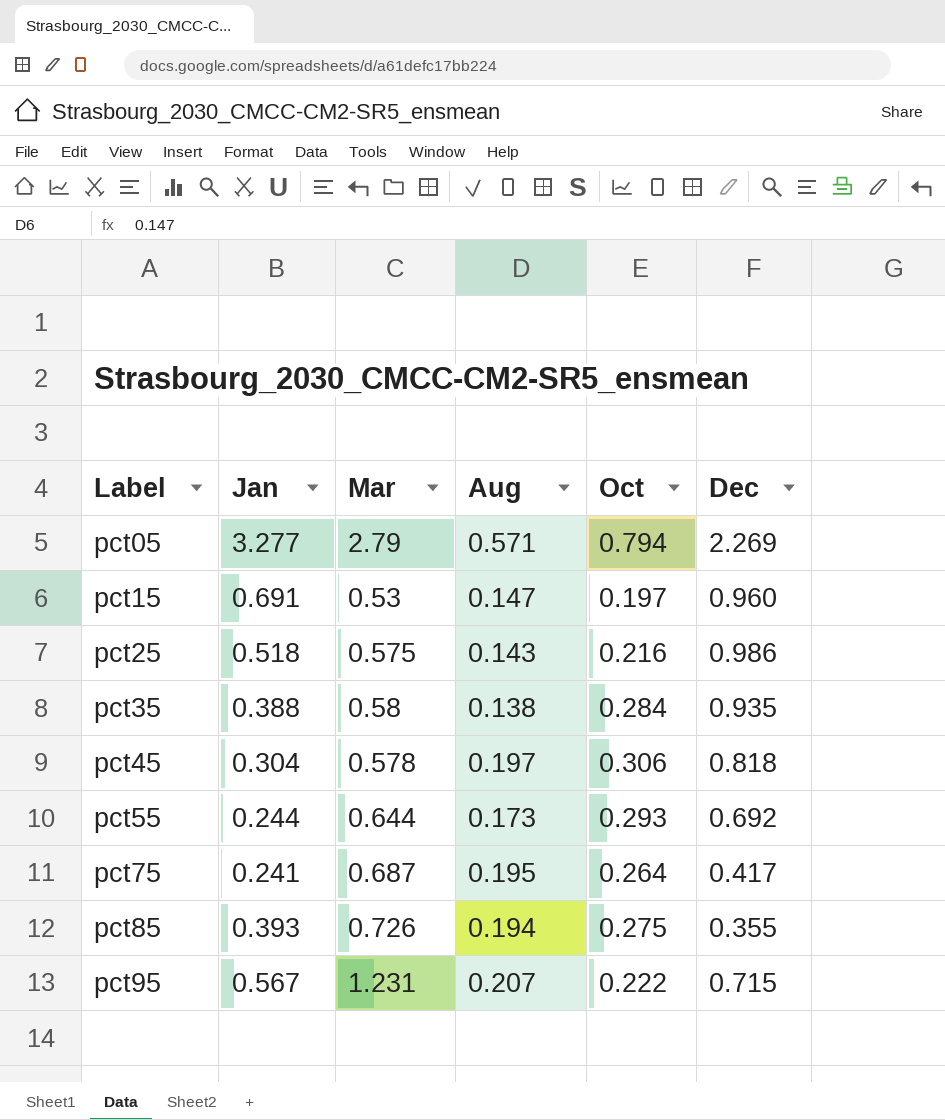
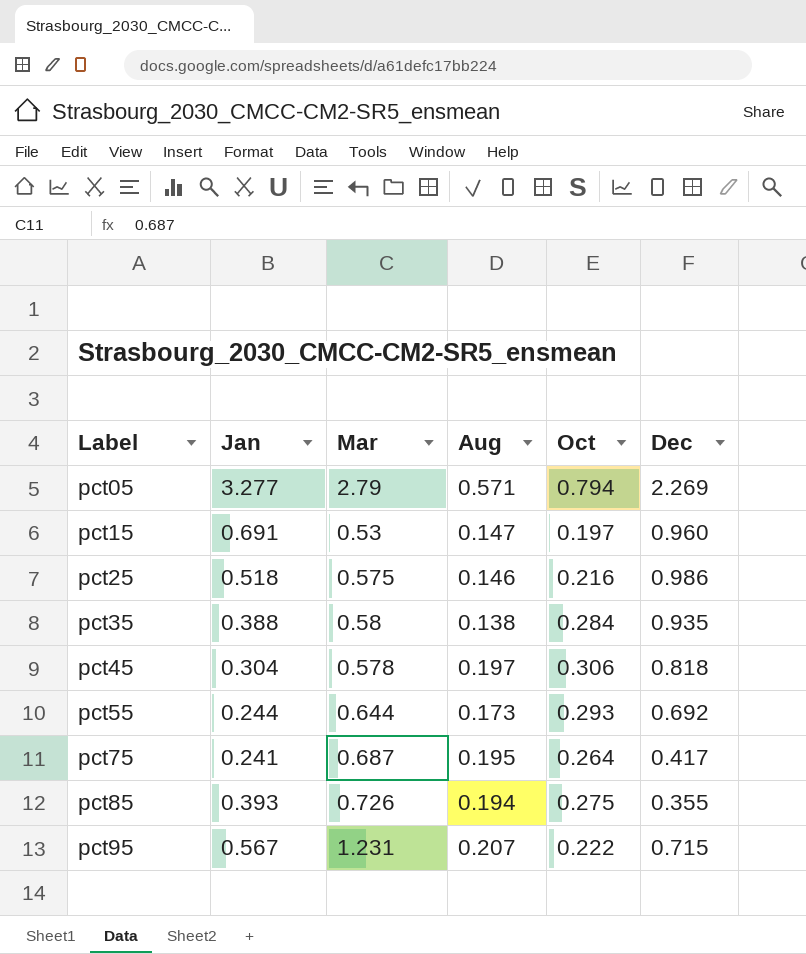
pct25 | Aug: 0.143 -> 0.146

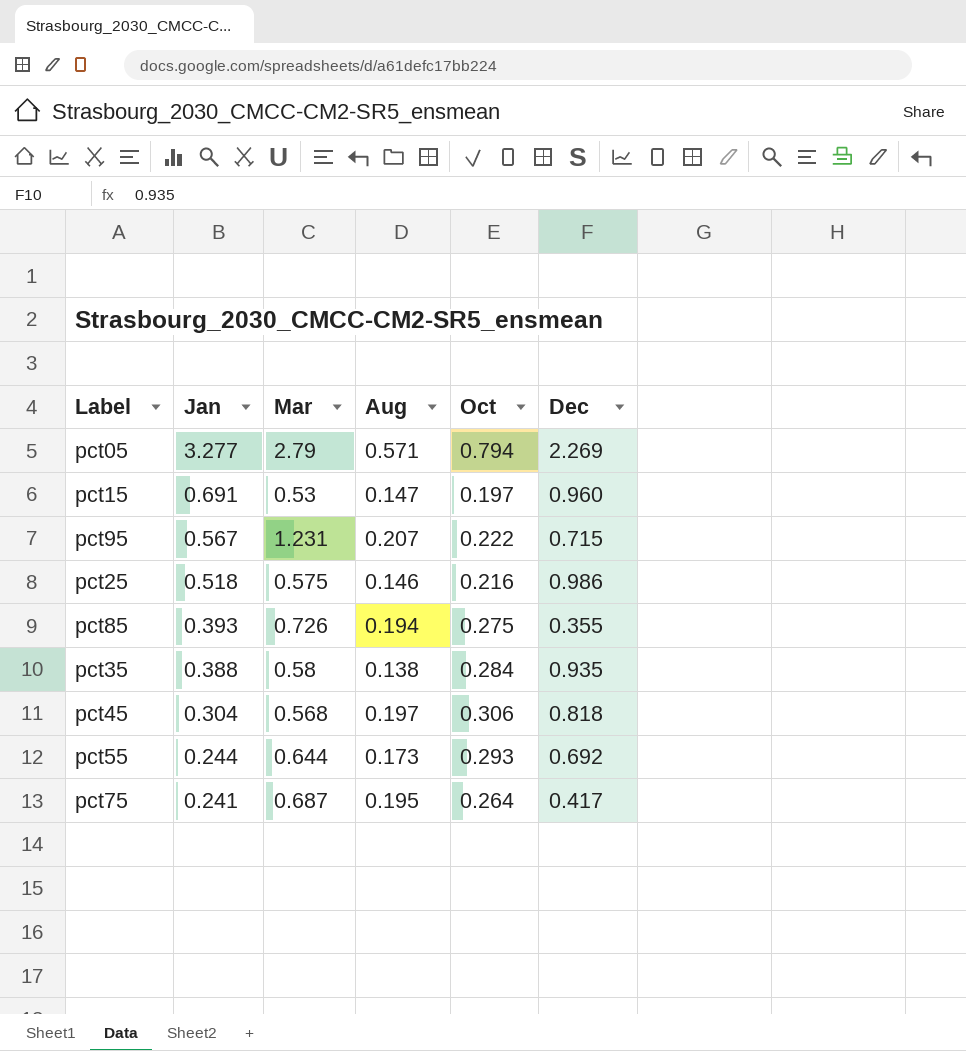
row order: Label ascending -> Jan descending
pct45 | Mar: 0.578 -> 0.568

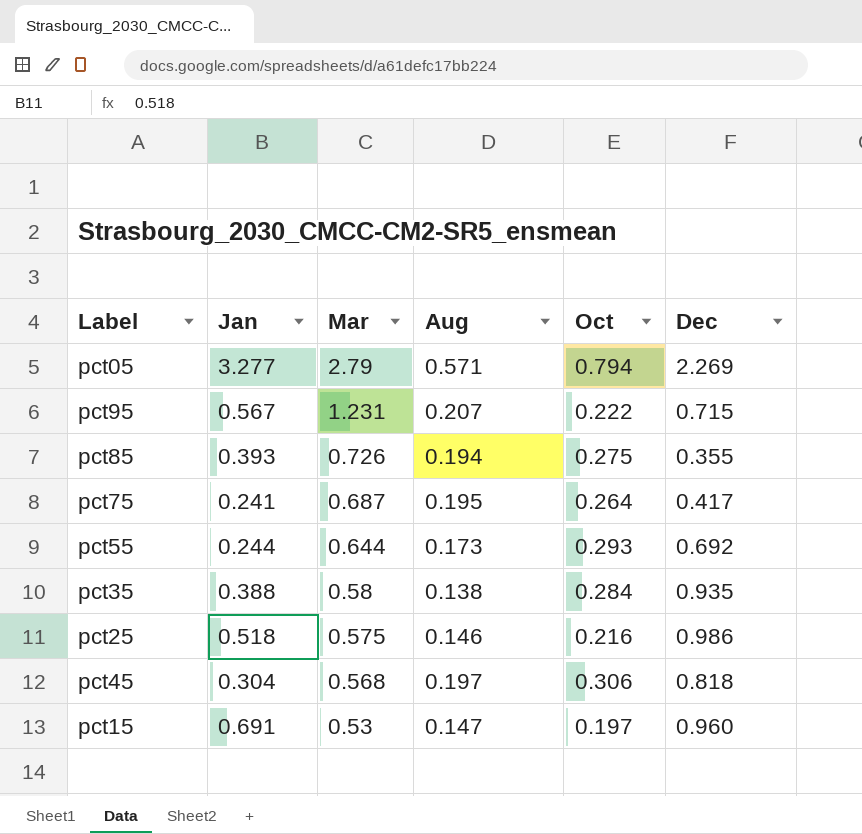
row order: Jan descending -> Mar descending

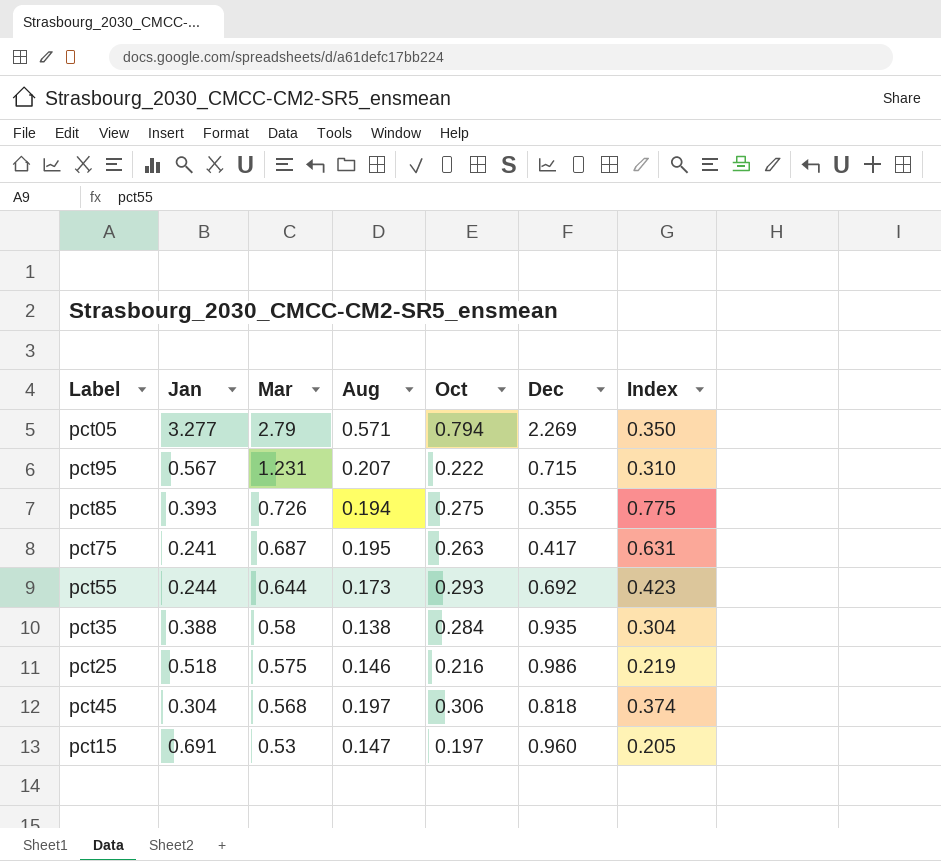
column Index | formula: none -> [Oct] / [Dec]
pct75 | Oct: 0.264 -> 0.263

